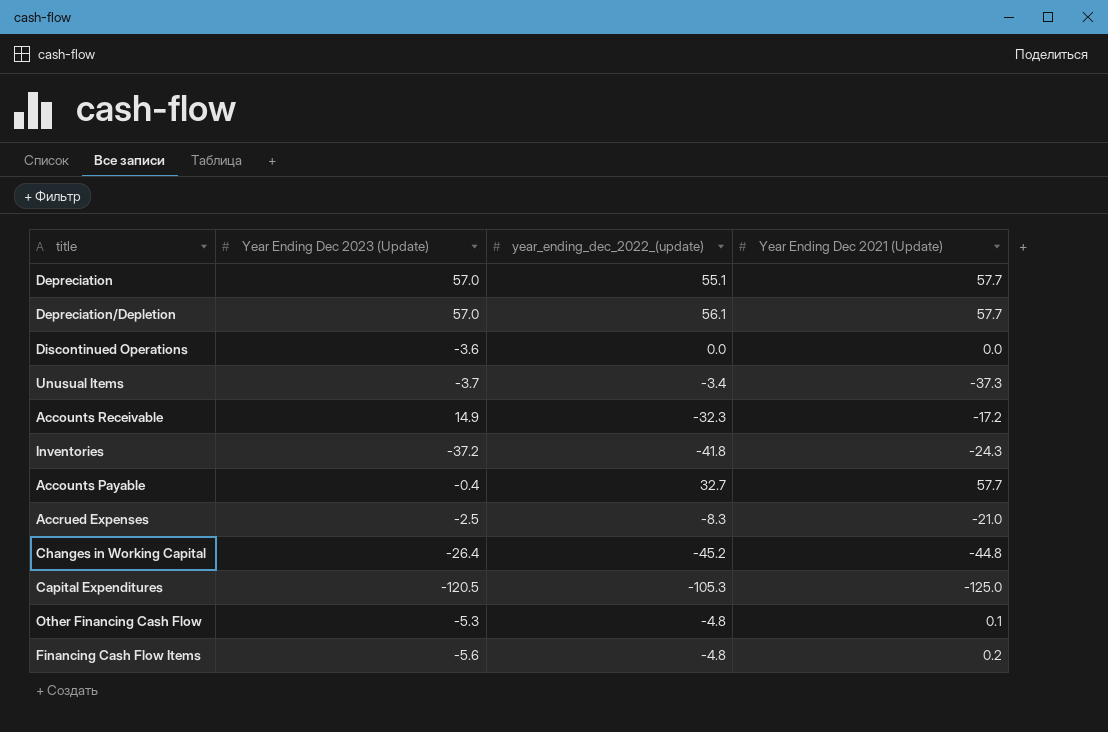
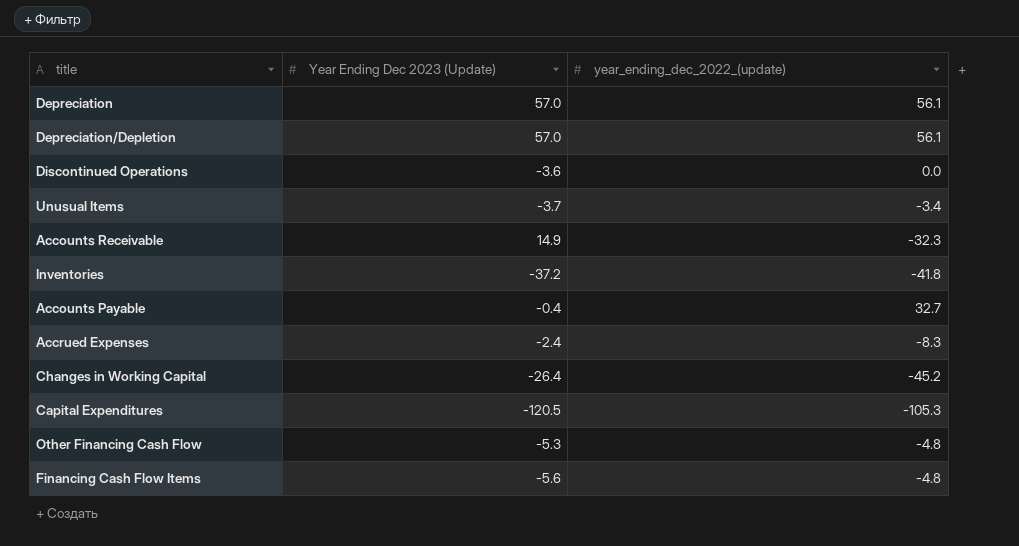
column Year Ending Dec 2021 (Update) | position: 4 -> none
Depreciation | year_ending_dec_2022_(update): 55.1 -> 56.1
Accrued Expenses | Year Ending Dec 2023 (Update): -2.5 -> -2.4

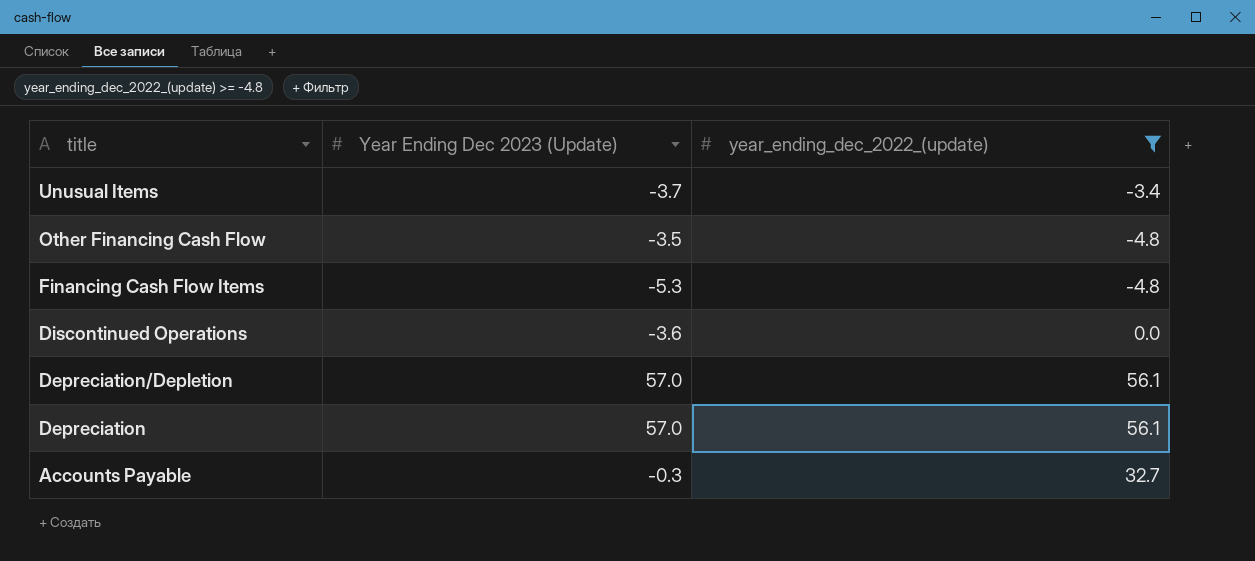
filter: none -> year_ending_dec_2022_(update) >= -4.8
row order: none -> title descending
Other Financing Cash Flow | Year Ending Dec 2023 (Update): -5.3 -> -3.5
Financing Cash Flow Items | Year Ending Dec 2023 (Update): -5.6 -> -5.3
Accounts Payable | Year Ending Dec 2023 (Update): -0.4 -> -0.3

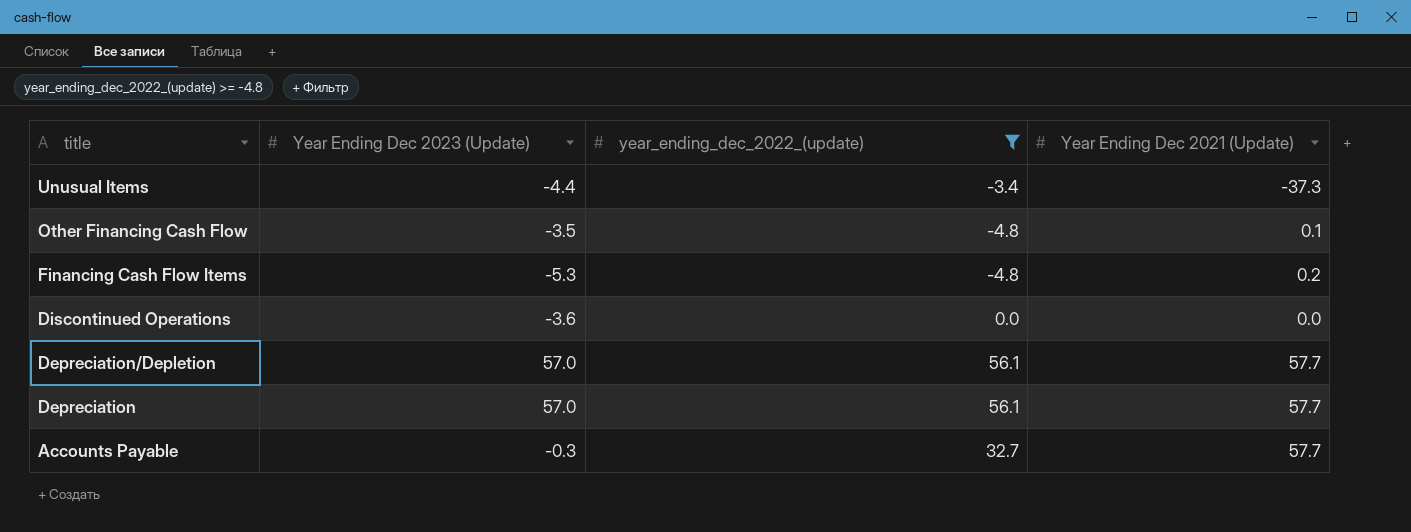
column Year Ending Dec 2021 (Update) | position: none -> 4
Unusual Items | Year Ending Dec 2023 (Update): -3.7 -> -4.4

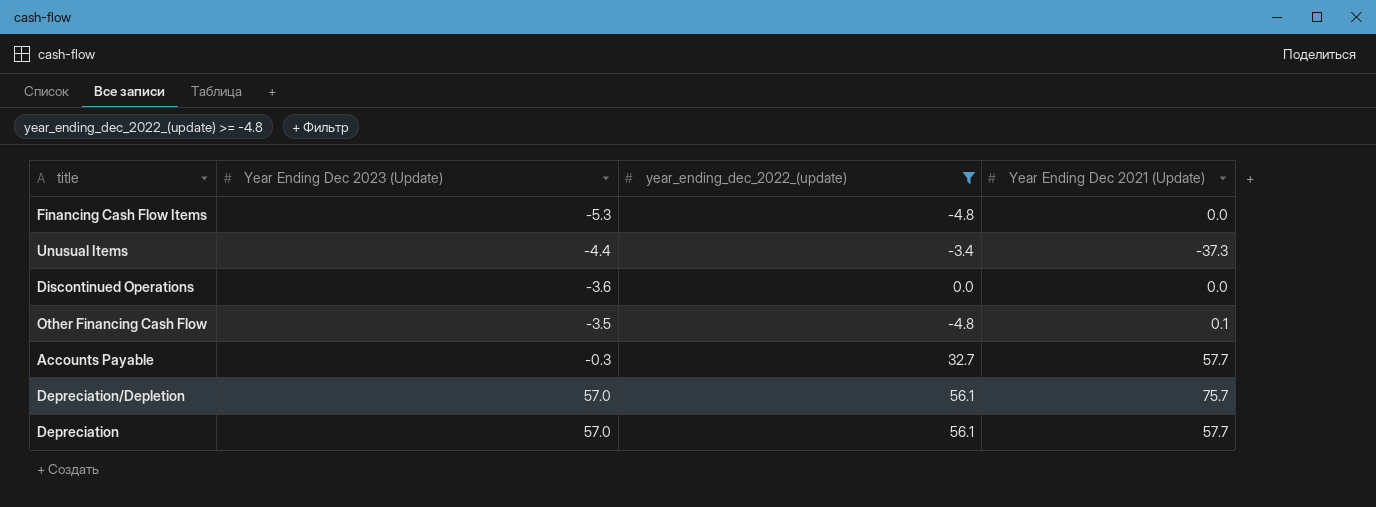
row order: title descending -> Year Ending Dec 2023 (Update) ascending
Financing Cash Flow Items | Year Ending Dec 2021 (Update): 0.2 -> 0.0
Depreciation/Depletion | Year Ending Dec 2021 (Update): 57.7 -> 75.7

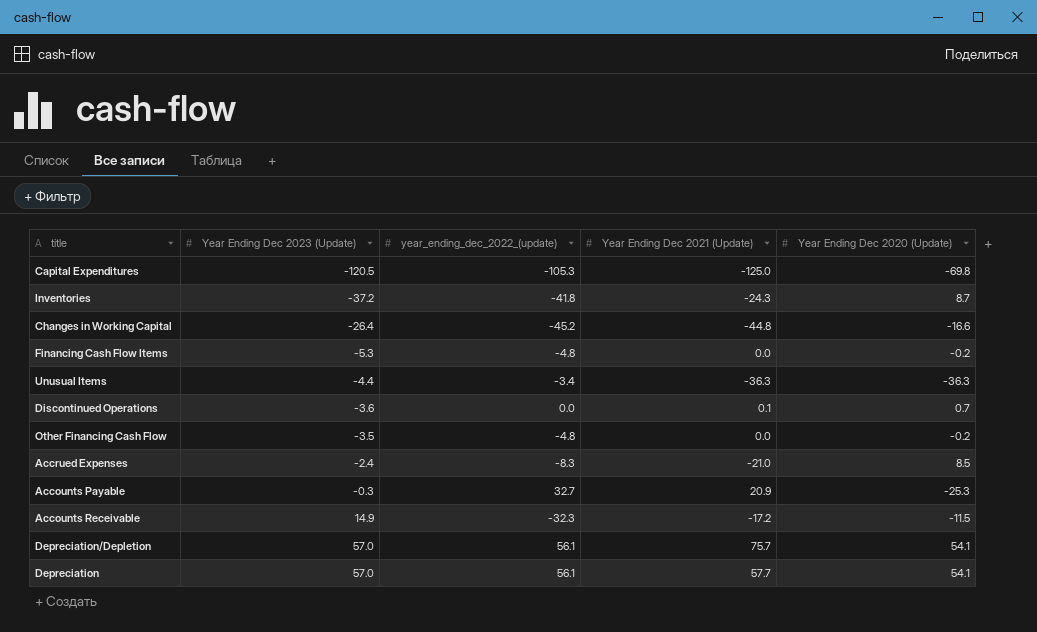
filter: year_ending_dec_2022_(update) >= -4.8 -> none
column Year Ending Dec 2020 (Update) | position: none -> 5
Unusual Items | Year Ending Dec 2021 (Update): -37.3 -> -36.3
Discontinued Operations | Year Ending Dec 2021 (Update): 0.0 -> 0.1
Other Financing Cash Flow | Year Ending Dec 2021 (Update): 0.1 -> 0.0
Accounts Payable | Year Ending Dec 2021 (Update): 57.7 -> 20.9

